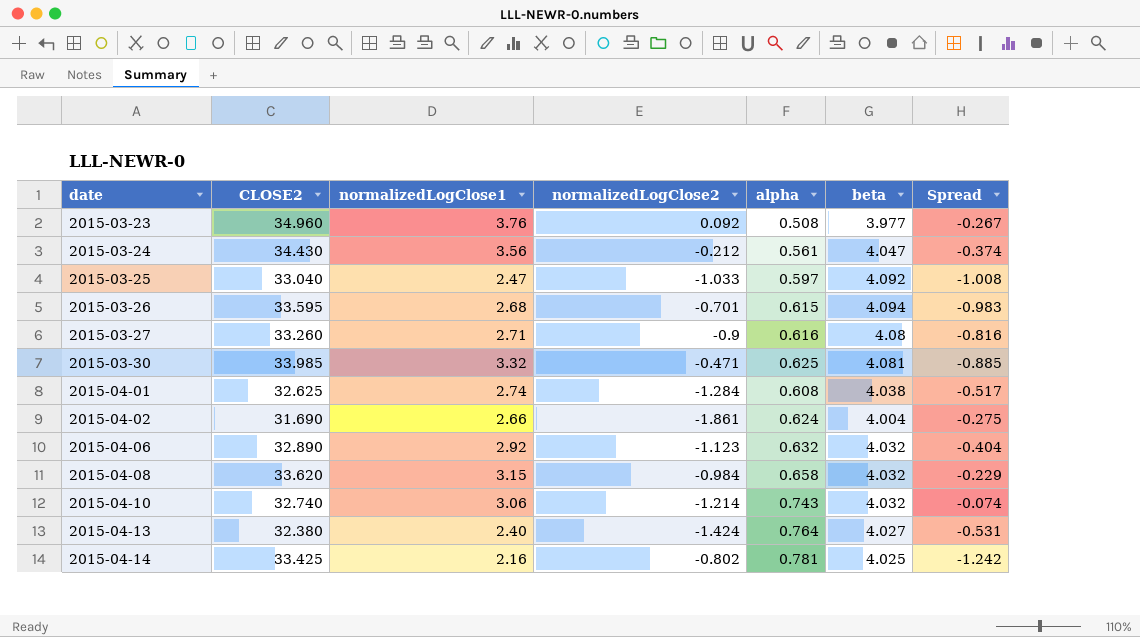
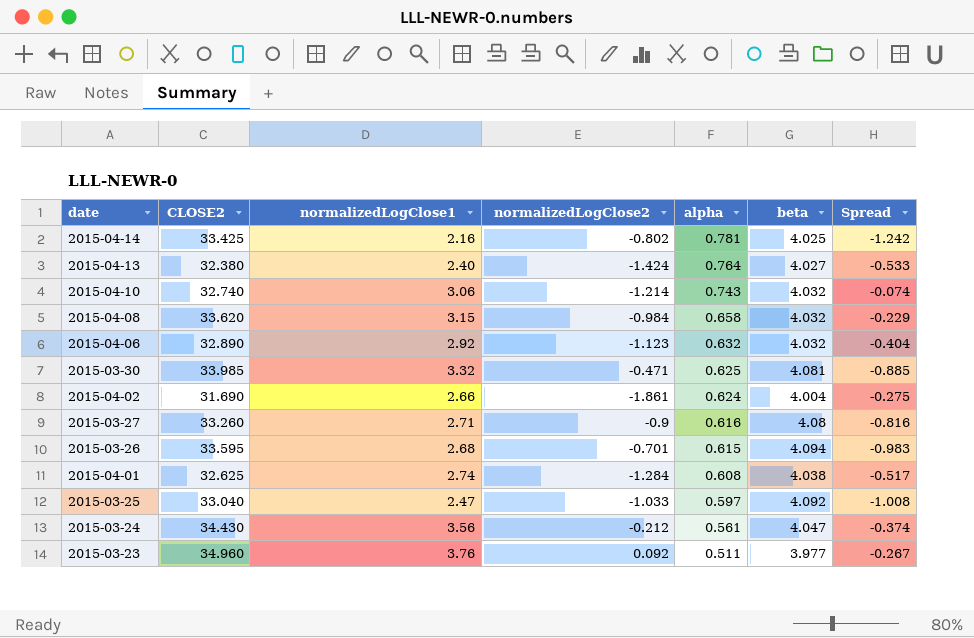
row order: date ascending -> alpha descending
2015-04-13 | Spread: -0.531 -> -0.533
2015-03-23 | alpha: 0.508 -> 0.511

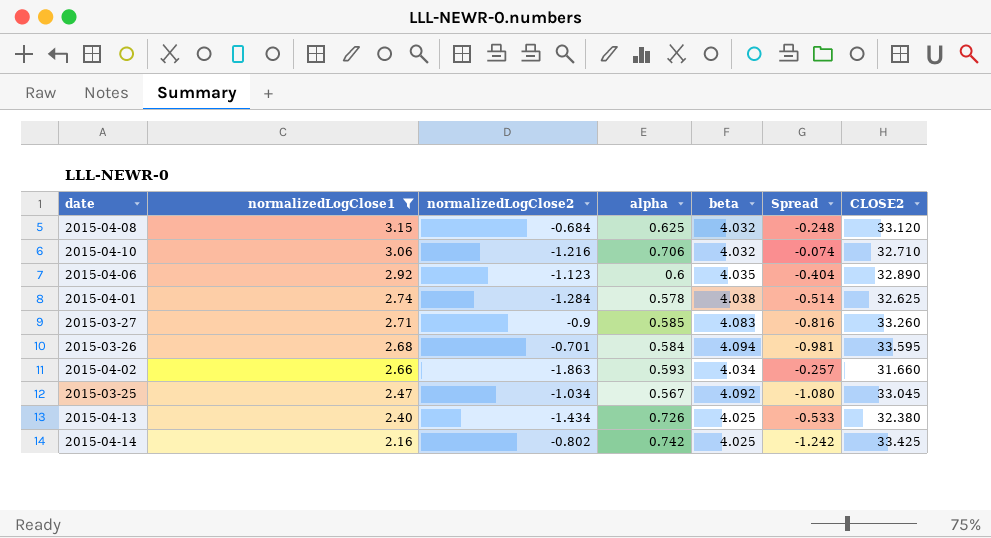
filter: none -> normalizedLogClose1 <= 3.15
row order: alpha descending -> normalizedLogClose1 descending
column CLOSE2 | position: 2 -> 7
2015-04-08 | normalizedLogClose2: -0.984 -> -0.684
2015-04-08 | alpha: 0.658 -> 0.625
2015-04-08 | Spread: -0.229 -> -0.248
2015-04-08 | CLOSE2: 33.620 -> 33.120
2015-04-10 | normalizedLogClose2: -1.214 -> -1.216
2015-04-10 | alpha: 0.743 -> 0.706
2015-04-10 | CLOSE2: 32.740 -> 32.710
2015-04-06 | alpha: 0.632 -> 0.6
2015-04-06 | beta: 4.032 -> 4.035
2015-04-01 | alpha: 0.608 -> 0.578
2015-04-01 | Spread: -0.517 -> -0.514
2015-03-27 | alpha: 0.616 -> 0.585
2015-03-27 | beta: 4.08 -> 4.083
2015-03-26 | alpha: 0.615 -> 0.584
2015-03-26 | Spread: -0.983 -> -0.981
2015-04-02 | normalizedLogClose2: -1.861 -> -1.863
2015-04-02 | alpha: 0.624 -> 0.593
2015-04-02 | beta: 4.004 -> 4.034
2015-04-02 | Spread: -0.275 -> -0.257
2015-04-02 | CLOSE2: 31.690 -> 31.660
2015-03-25 | normalizedLogClose2: -1.033 -> -1.034
2015-03-25 | alpha: 0.597 -> 0.567
2015-03-25 | Spread: -1.008 -> -1.080
2015-03-25 | CLOSE2: 33.040 -> 33.045
2015-04-13 | normalizedLogClose2: -1.424 -> -1.434
2015-04-13 | alpha: 0.764 -> 0.726
2015-04-13 | beta: 4.027 -> 4.025
2015-04-14 | alpha: 0.781 -> 0.742

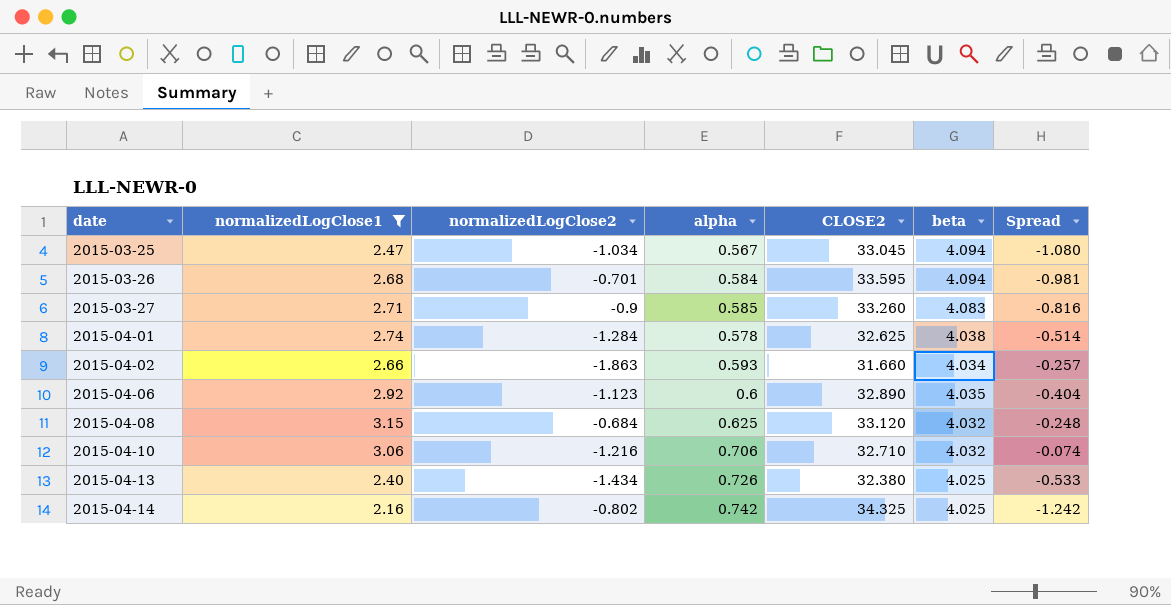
row order: normalizedLogClose1 descending -> date ascending
column CLOSE2 | position: 7 -> 5
2015-03-25 | beta: 4.092 -> 4.094
2015-04-14 | CLOSE2: 33.425 -> 34.325

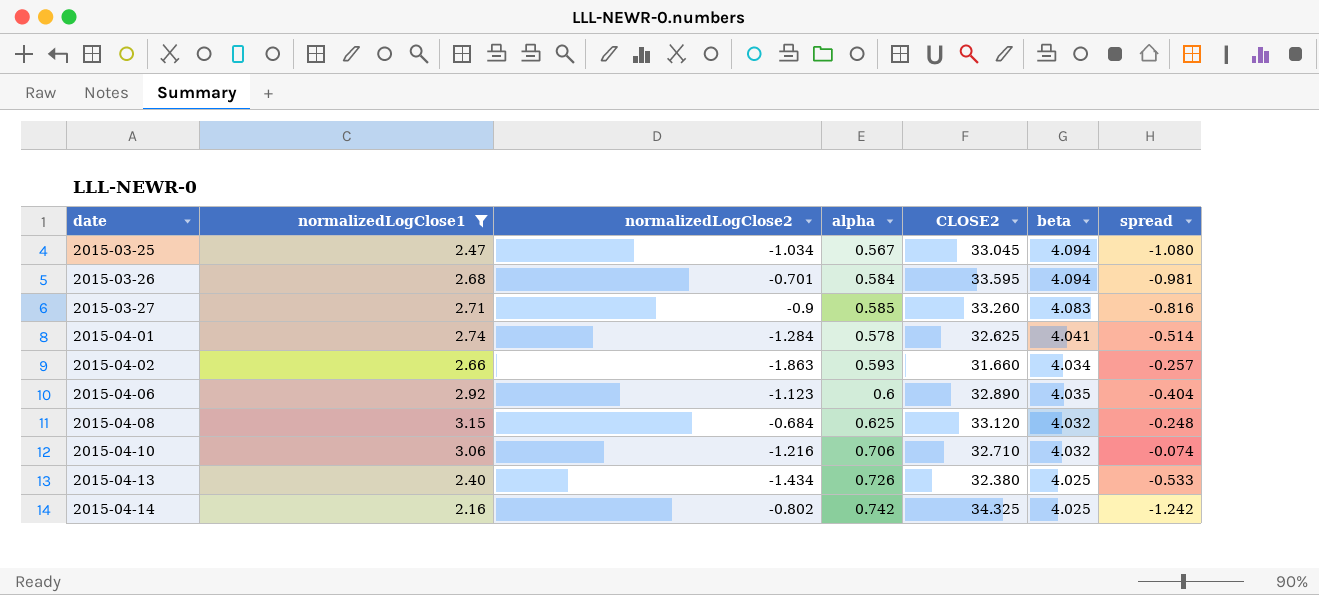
column name: Spread -> spread
2015-04-01 | beta: 4.038 -> 4.041

